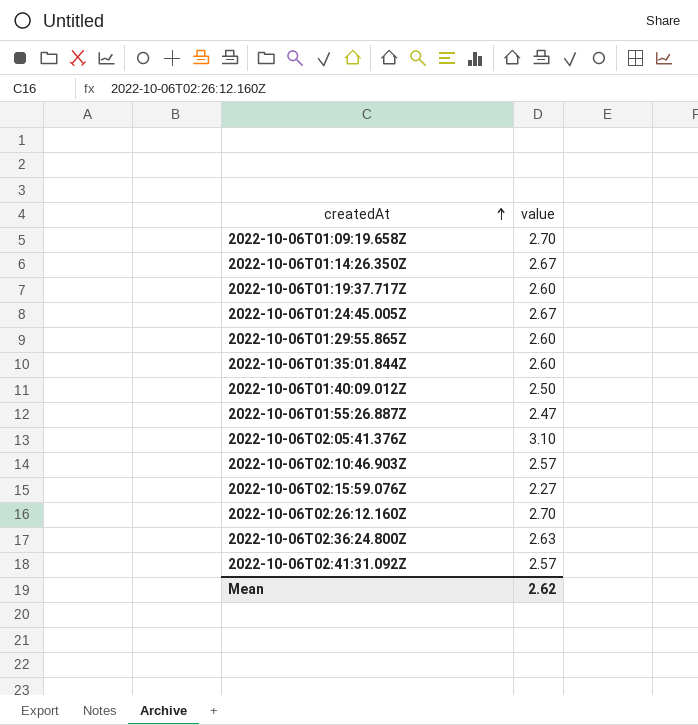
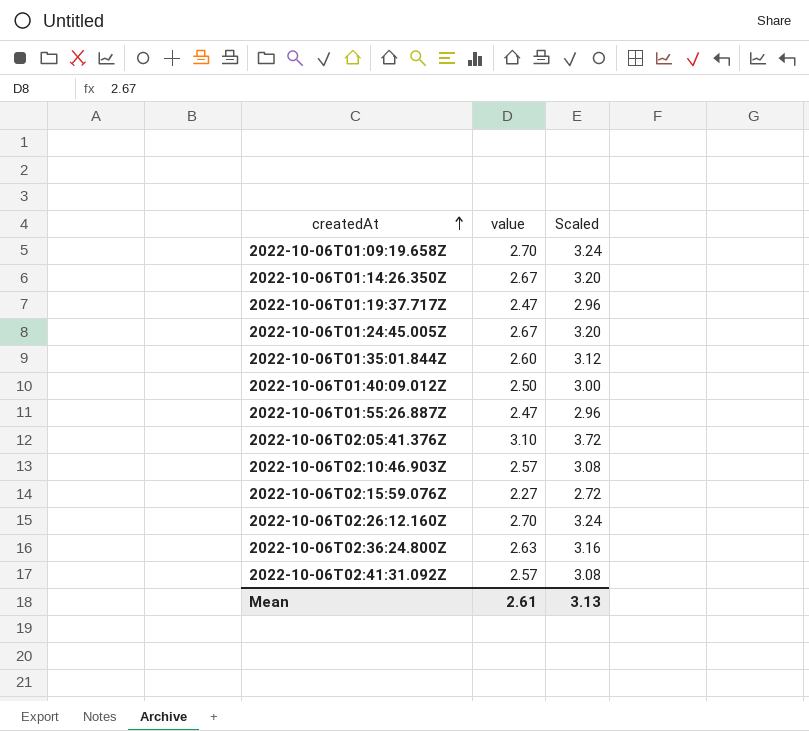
column Scaled | formula: none -> [value] * 1.2
row 2022-10-06T01:29:55.865Z: 2.60 -> none
2022-10-06T01:19:37.717Z | value: 2.60 -> 2.47
Mean | value: 2.62 -> 2.61

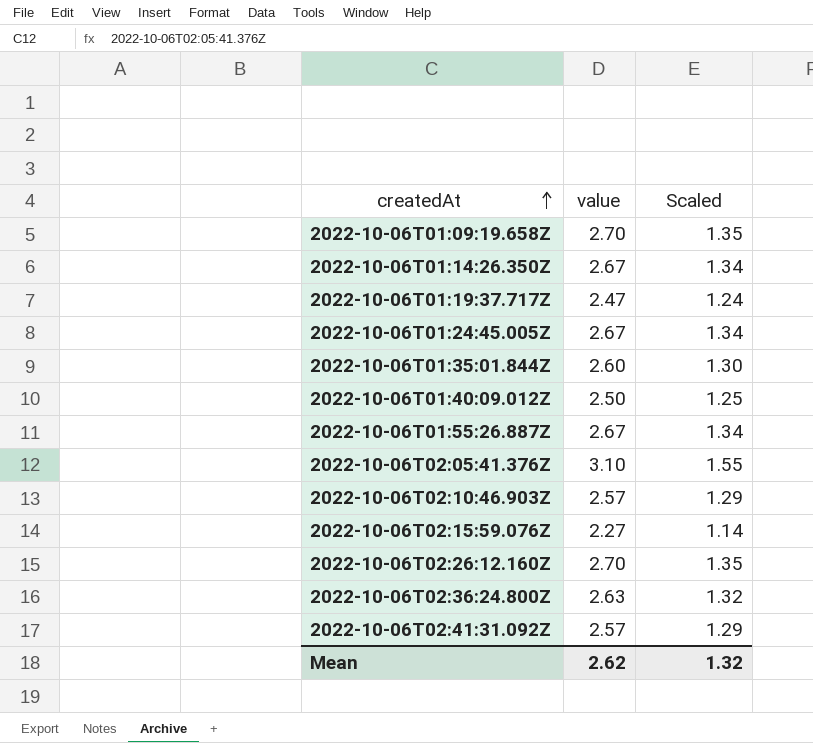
column Scaled | formula: [value] * 1.2 -> [value] * 0.5
2022-10-06T01:55:26.887Z | value: 2.47 -> 2.67
Mean | value: 2.61 -> 2.62
Mean | Scaled: 3.13 -> 1.32

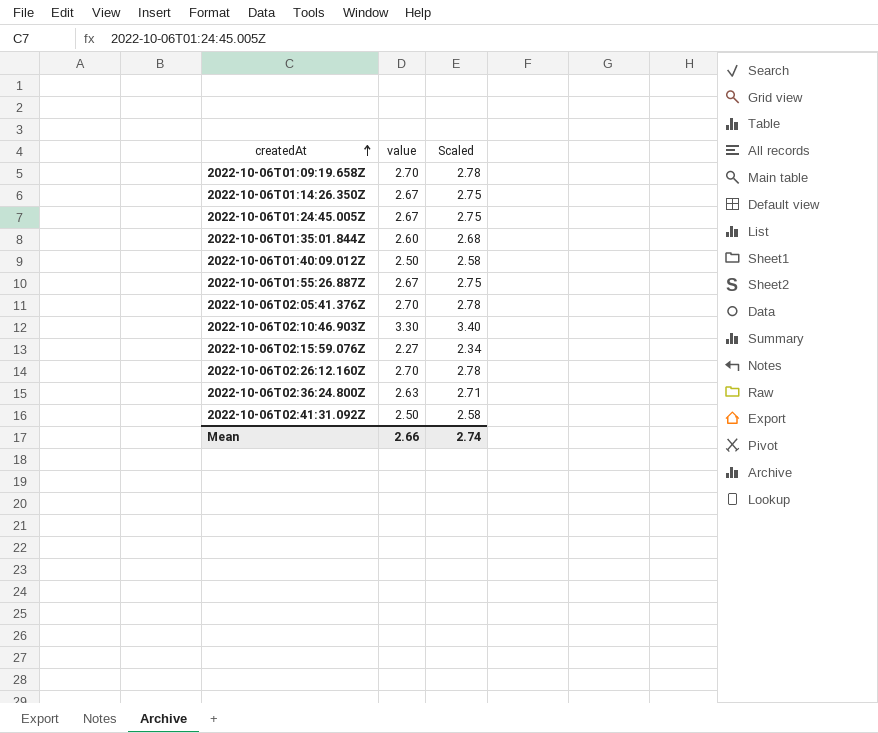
column Scaled | formula: [value] * 0.5 -> [value] * 1.03
row 2022-10-06T01:19:37.717Z: 2.47 | 1.24 -> none
2022-10-06T02:05:41.376Z | value: 3.10 -> 2.70
2022-10-06T02:10:46.903Z | value: 2.57 -> 3.30
2022-10-06T02:41:31.092Z | value: 2.57 -> 2.50
Mean | value: 2.62 -> 2.66
Mean | Scaled: 1.32 -> 2.74

